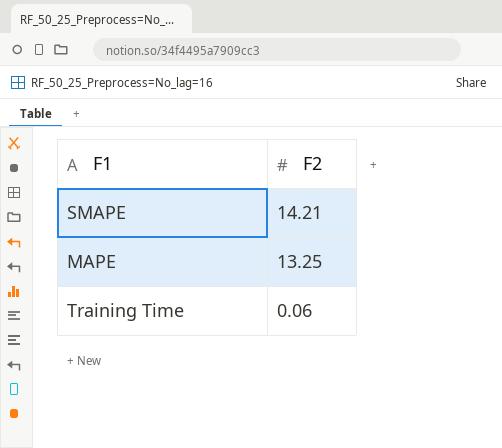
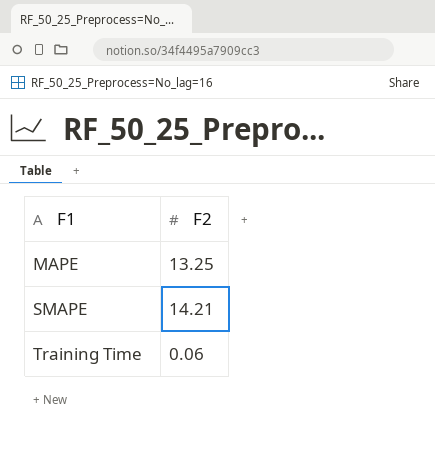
row order: F2 descending -> F1 ascending

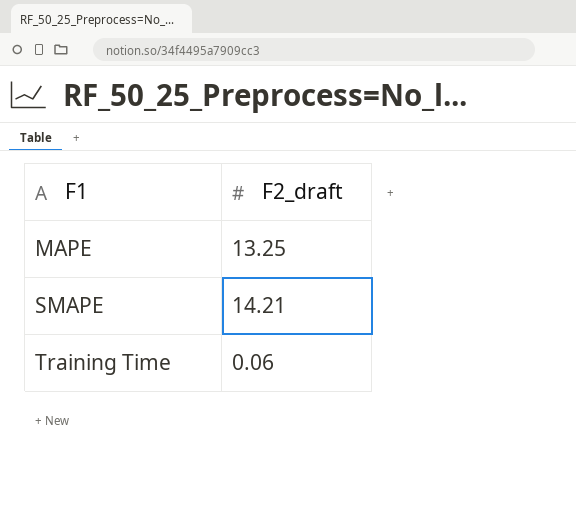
column name: F2 -> F2_draft

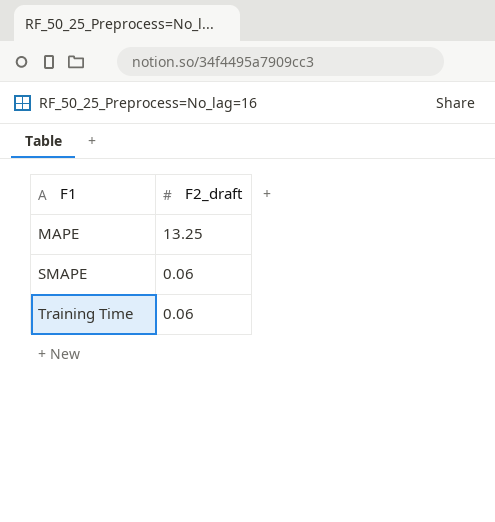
SMAPE | F2_draft: 14.21 -> 0.06

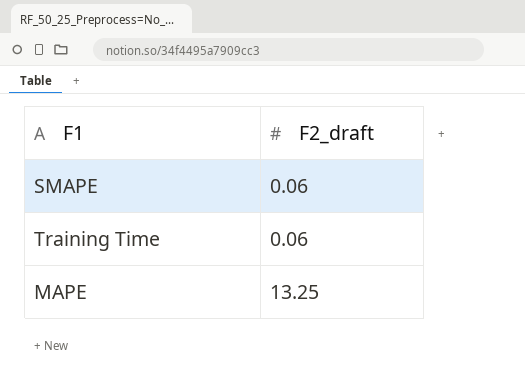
row order: F1 ascending -> F2_draft ascending

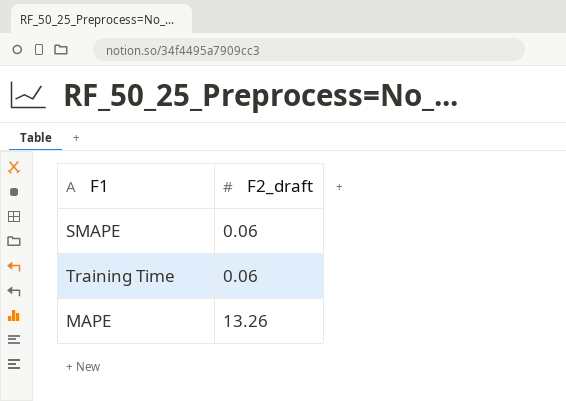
MAPE | F2_draft: 13.25 -> 13.26

